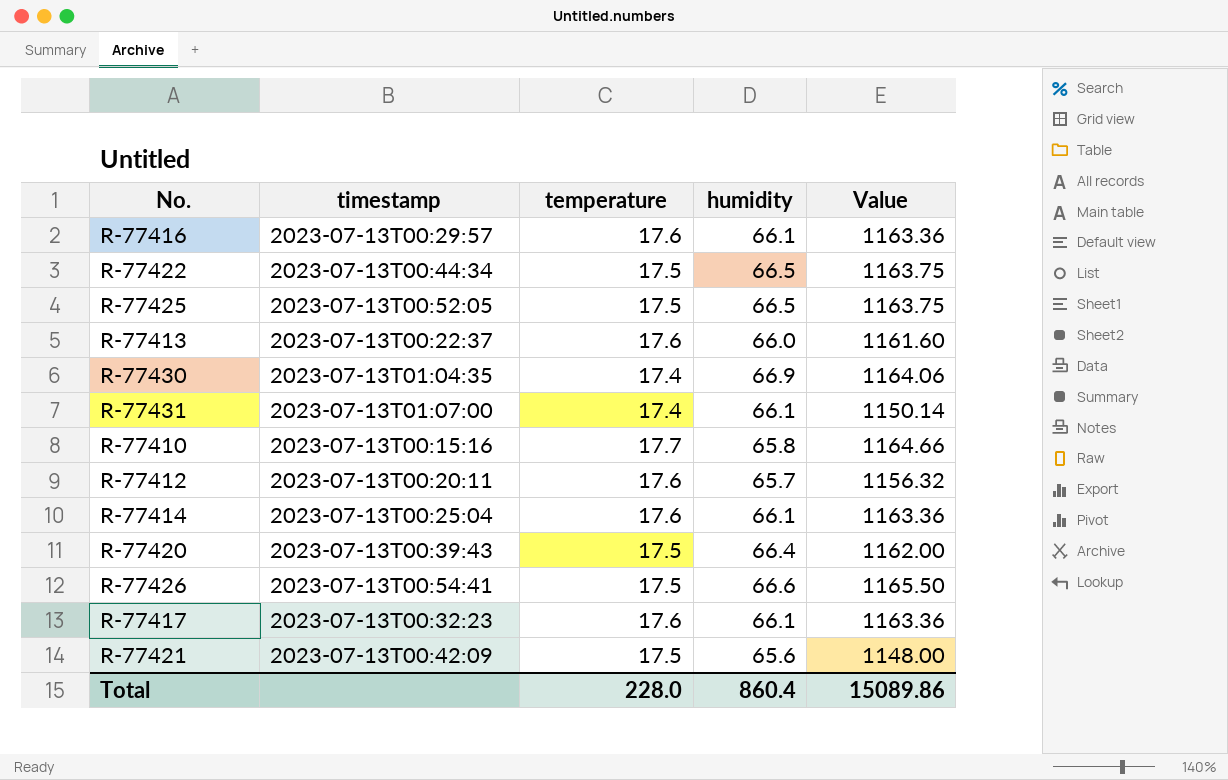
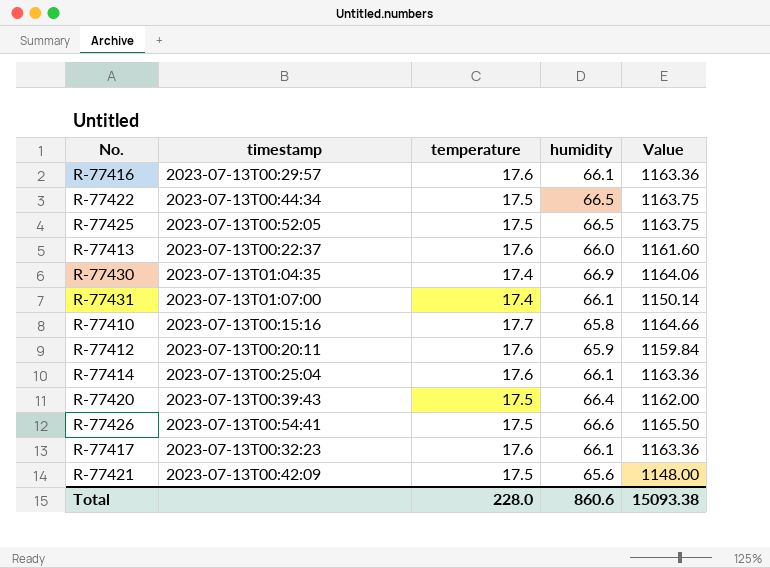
R-77412 | humidity: 65.7 -> 65.9
R-77412 | Value: 1156.32 -> 1159.84
Total | humidity: 860.4 -> 860.6
Total | Value: 15089.86 -> 15093.38

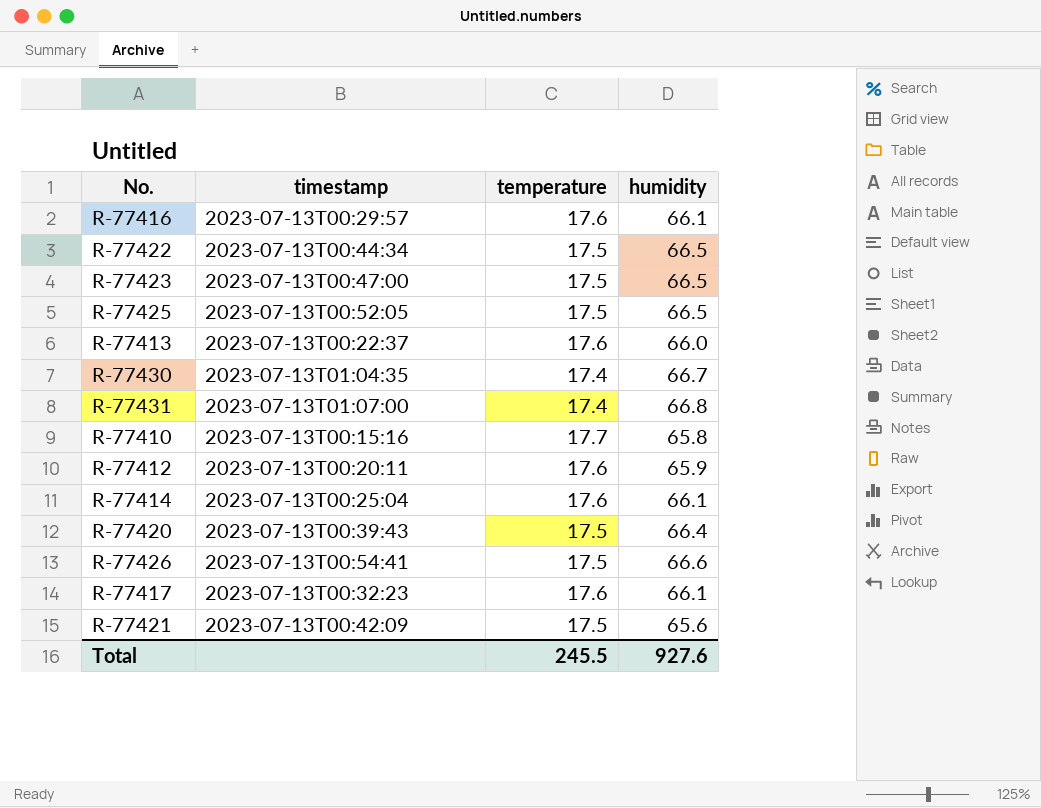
column Value | formula: [temperature] * [humidity] -> none
row R-77423: none -> 2023-07-13T00:47:00 | 17.5 | 66.5
R-77430 | humidity: 66.9 -> 66.7
R-77431 | humidity: 66.1 -> 66.8
Total | temperature: 228.0 -> 245.5
Total | humidity: 860.6 -> 927.6

